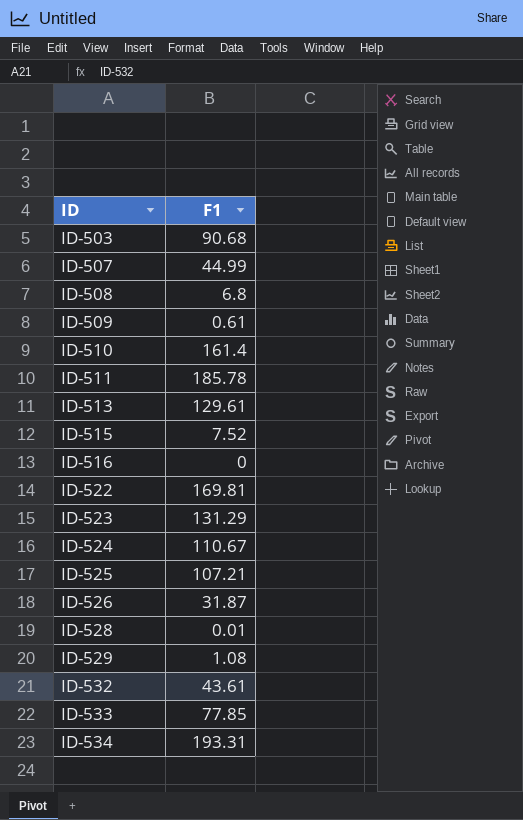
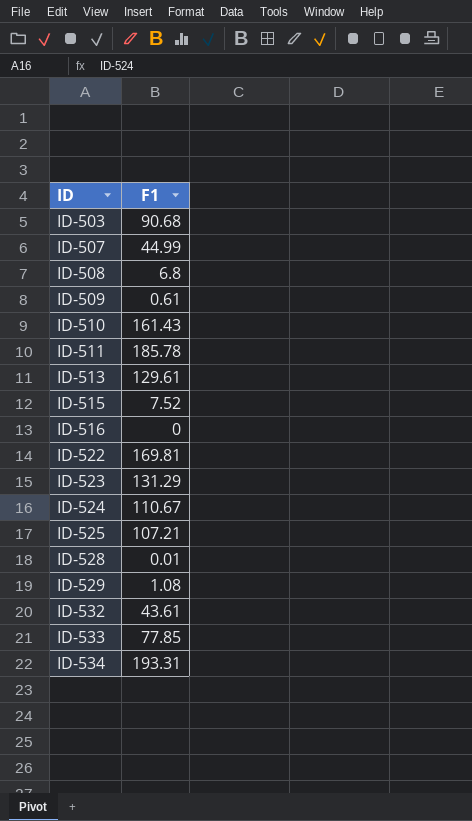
row ID-526: 31.87 -> none
ID-510 | F1: 161.4 -> 161.43

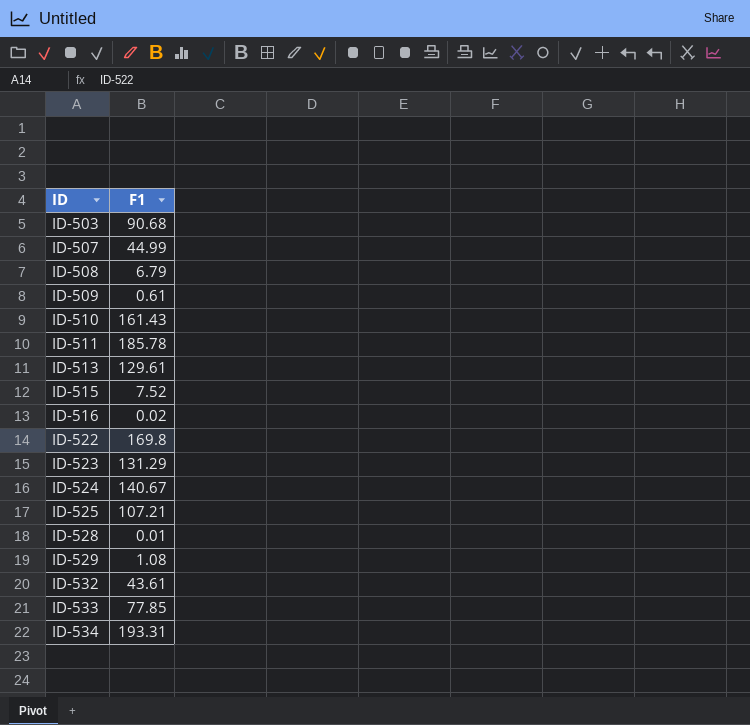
ID-508 | F1: 6.8 -> 6.79
ID-516 | F1: 0 -> 0.02
ID-522 | F1: 169.81 -> 169.8
ID-524 | F1: 110.67 -> 140.67

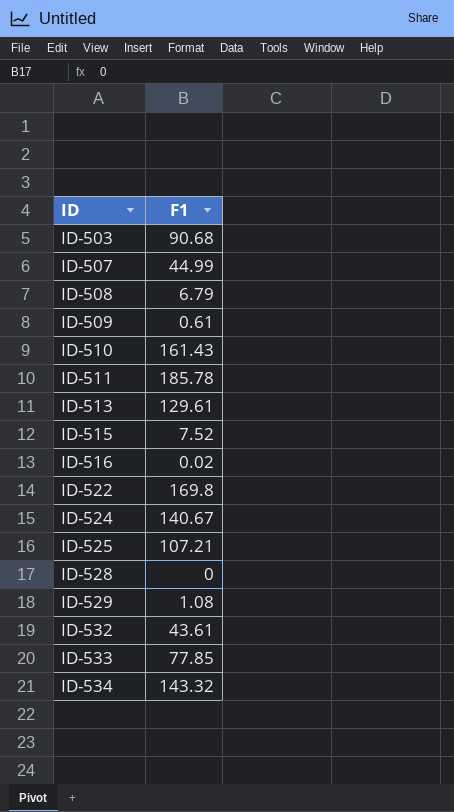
row ID-523: 131.29 -> none
ID-528 | F1: 0.01 -> 0
ID-534 | F1: 193.31 -> 143.32

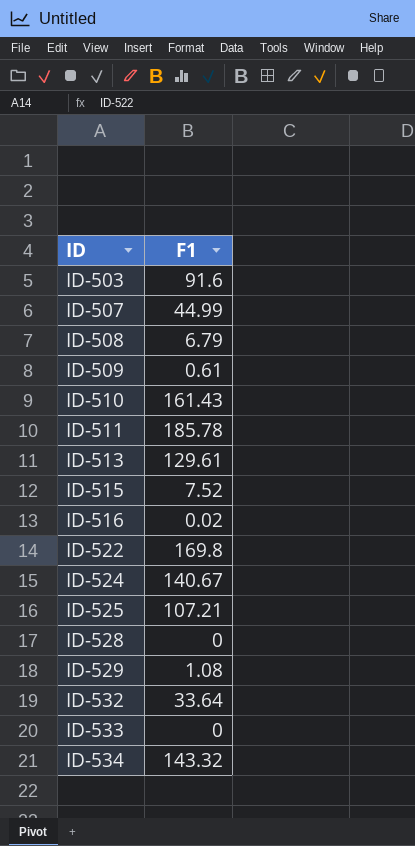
ID-503 | F1: 90.68 -> 91.6
ID-532 | F1: 43.61 -> 33.64
ID-533 | F1: 77.85 -> 0

